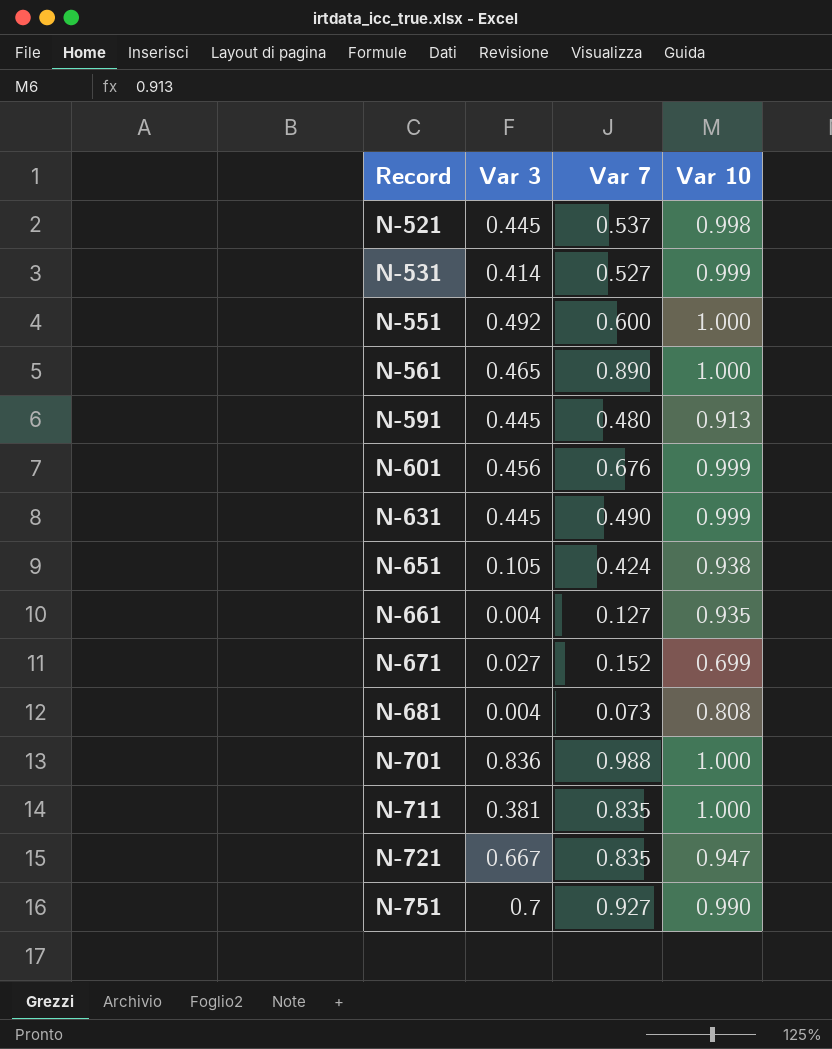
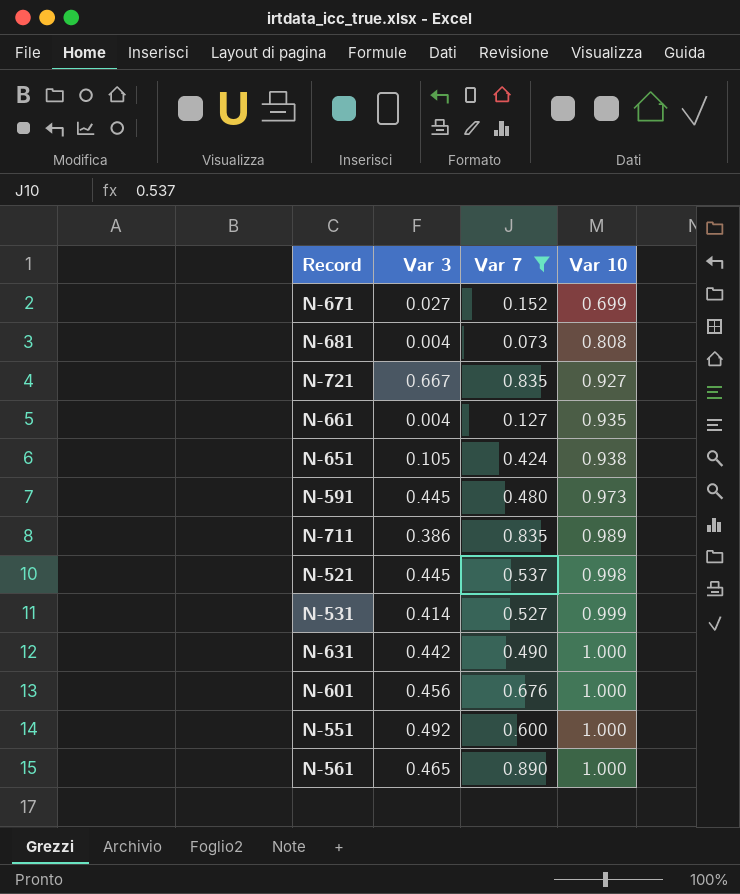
filter: none -> Var 7 <= 0.890
row order: Record ascending -> Var 10 ascending
N-721 | Var 10: 0.947 -> 0.927
N-591 | Var 10: 0.913 -> 0.973
N-711 | Var 3: 0.381 -> 0.386
N-711 | Var 10: 1.000 -> 0.989
N-631 | Var 3: 0.445 -> 0.442
N-631 | Var 10: 0.999 -> 1.000
N-601 | Var 10: 0.999 -> 1.000

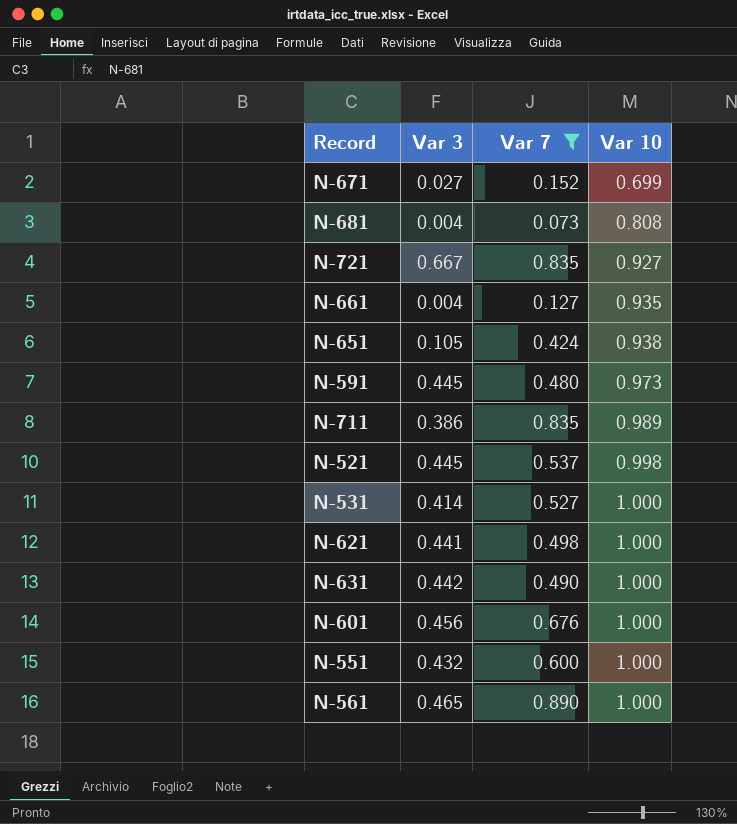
N-531 | Var 10: 0.999 -> 1.000
row N-621: none -> 0.441 | 0.498 | 1.000
N-551 | Var 3: 0.492 -> 0.432

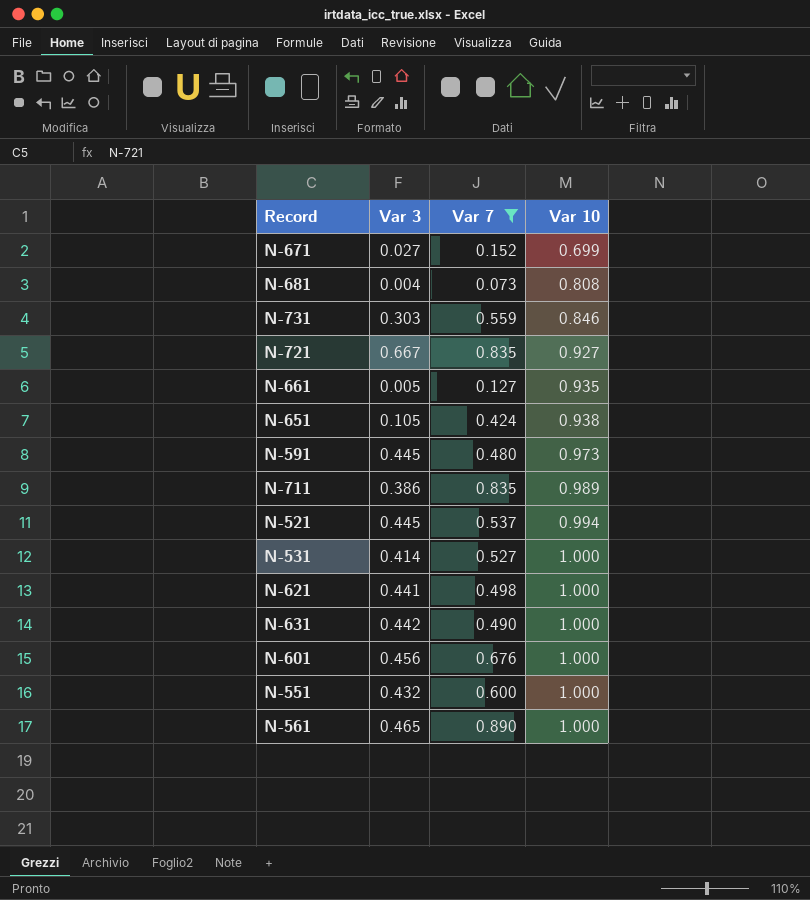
row N-731: none -> 0.303 | 0.559 | 0.846
N-661 | Var 3: 0.004 -> 0.005
N-521 | Var 10: 0.998 -> 0.994

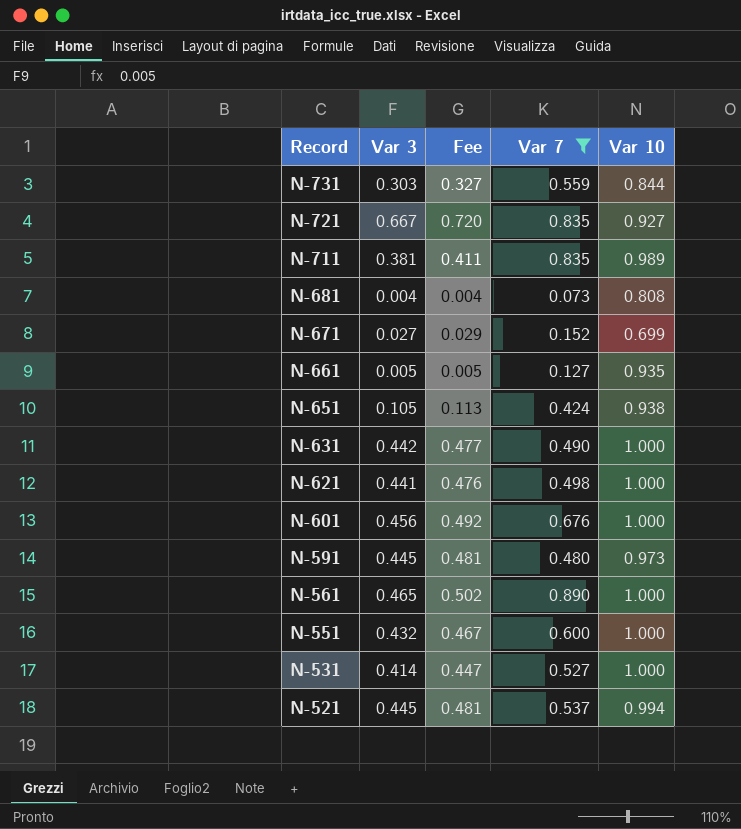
row order: Var 10 ascending -> Record descending
column Fee | formula: none -> [Var 3] * 1.08
N-731 | Var 10: 0.846 -> 0.844
N-711 | Var 3: 0.386 -> 0.381

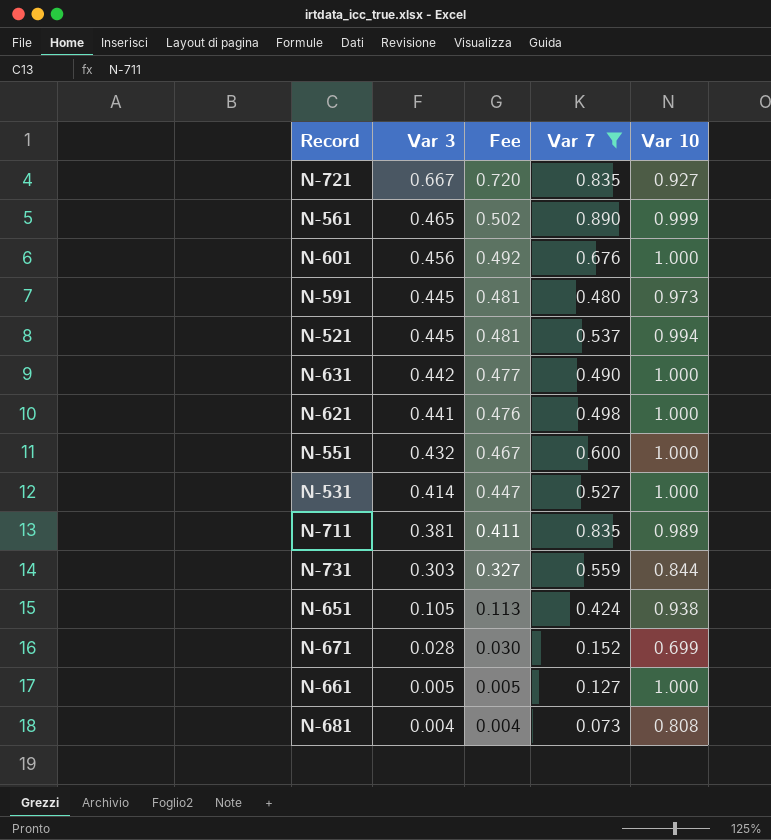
row order: Record descending -> Var 3 descending
N-561 | Var 10: 1.000 -> 0.999
N-671 | Var 3: 0.027 -> 0.028
N-671 | Fee: 0.029 -> 0.030
N-661 | Var 10: 0.935 -> 1.000

